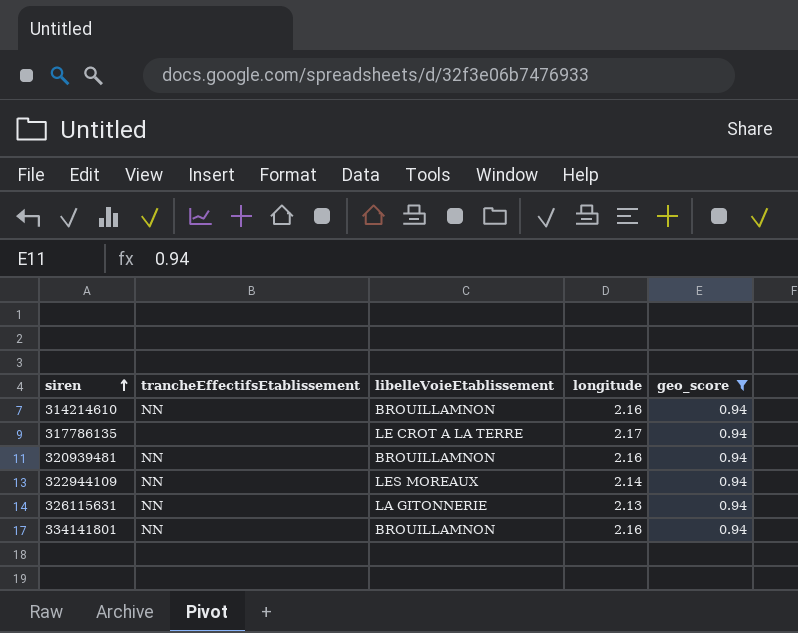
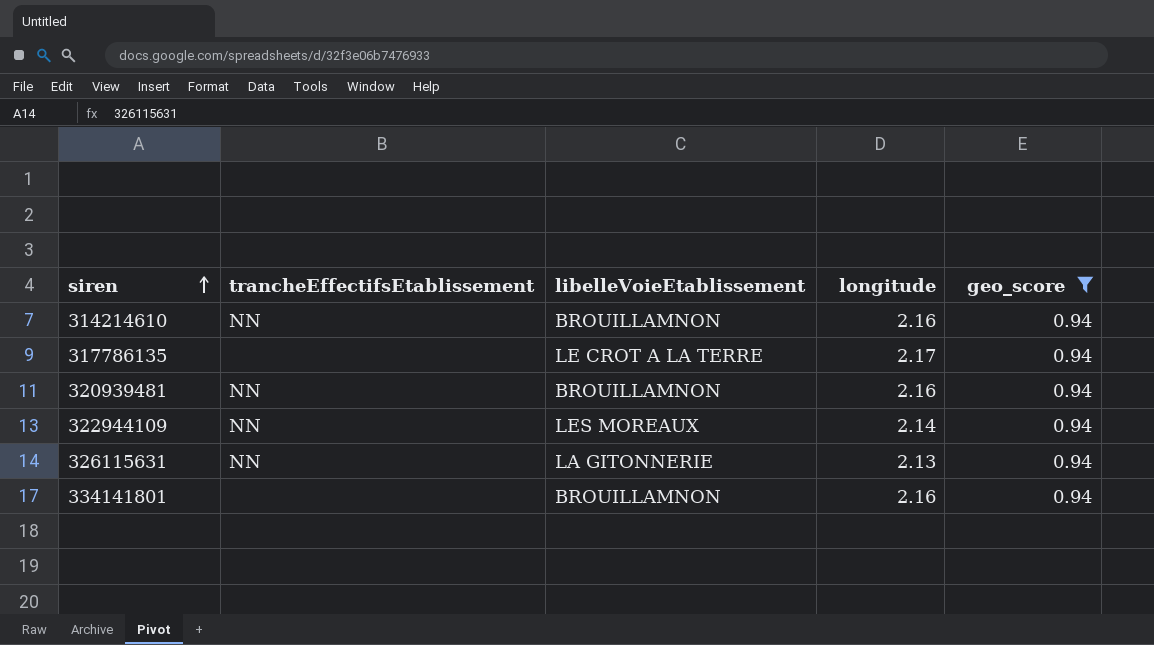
334141801 | trancheEffectifsEtablissement: NN -> none

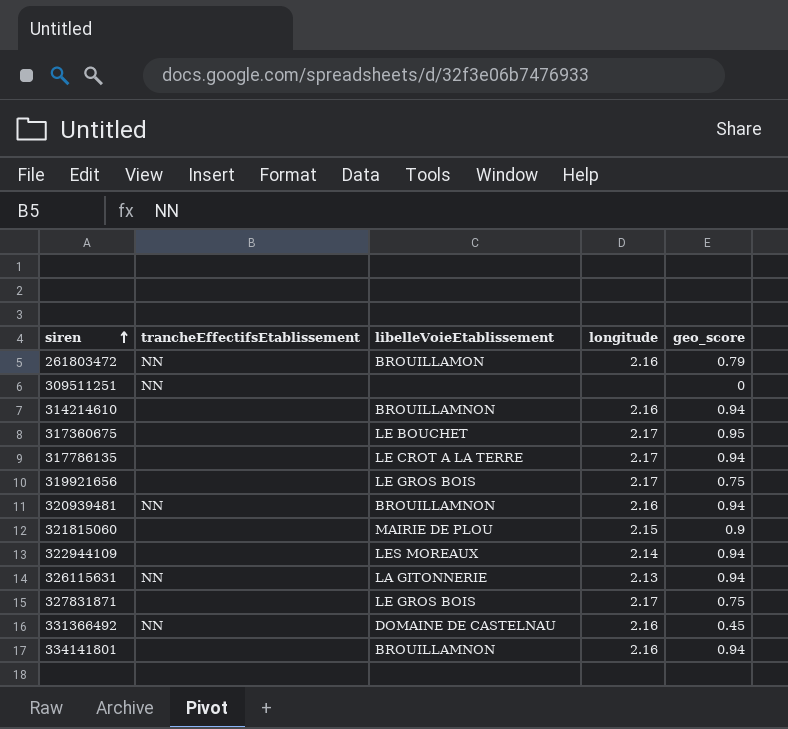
filter: geo_score = 0.94 -> none
314214610 | trancheEffectifsEtablissement: NN -> none
322944109 | trancheEffectifsEtablissement: NN -> none

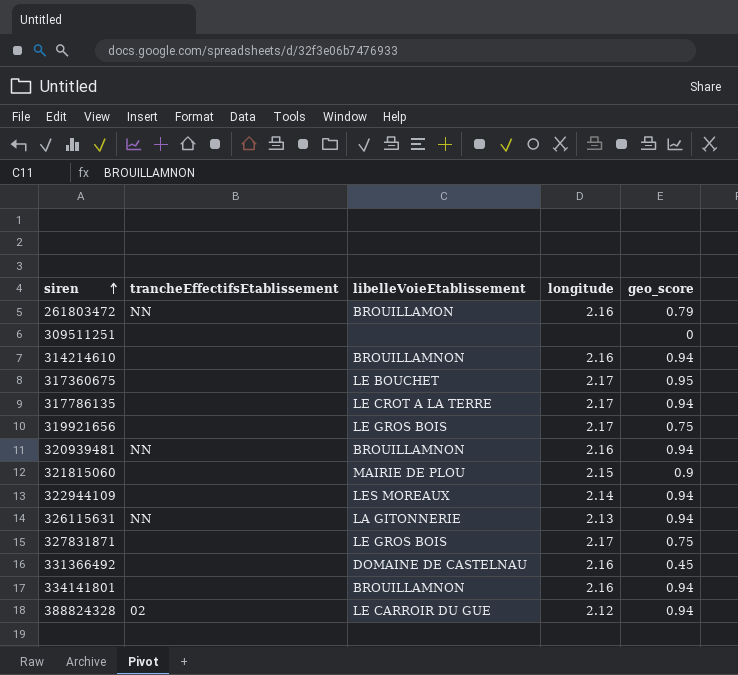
309511251 | trancheEffectifsEtablissement: NN -> none
331366492 | trancheEffectifsEtablissement: NN -> none
row 388824328: none -> 02 | LE CARROIR DU GUE | 2.12 | 0.94

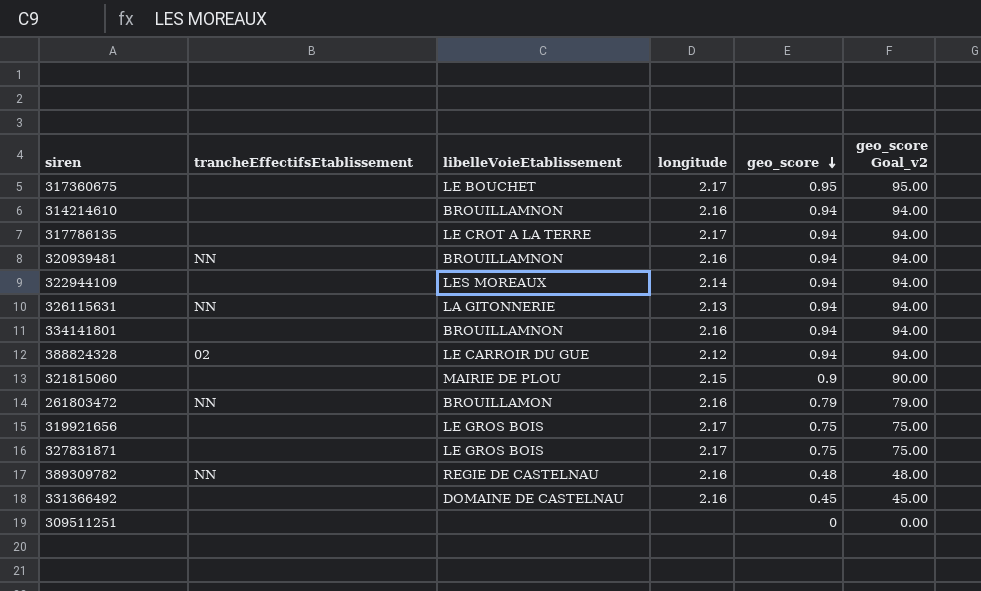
row order: siren ascending -> geo_score descending
column geo_score Goal_v2 | formula: none -> [geo_score] * 100
row 389309782: none -> NN | REGIE DE CASTELNAU | 2.16 | 0.48 | 48.00

